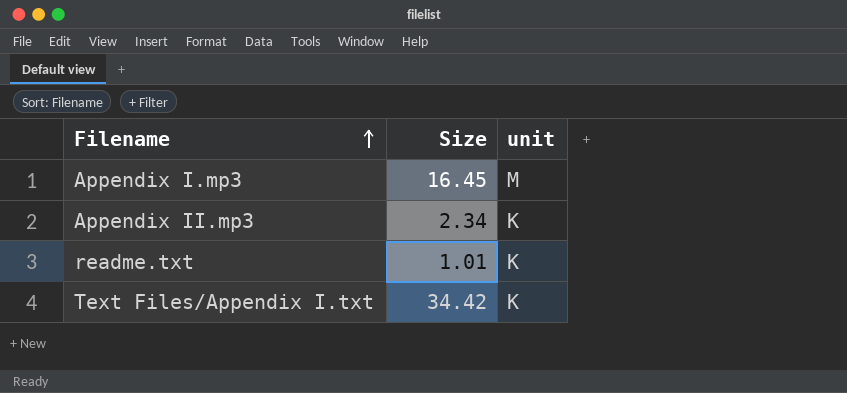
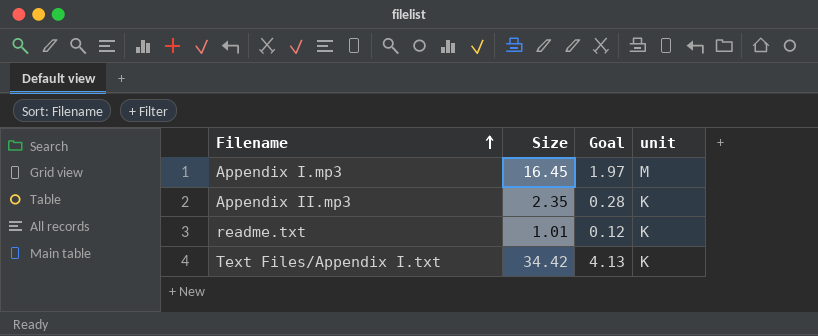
column Goal | formula: none -> [Size] * 0.12
Appendix II.mp3 | Size: 2.34 -> 2.35

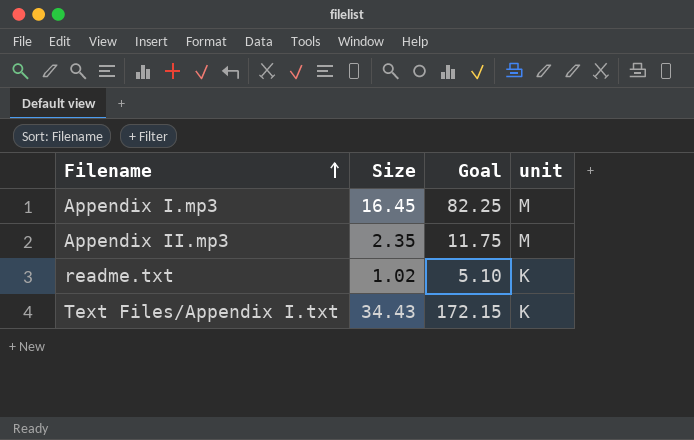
column Goal | formula: [Size] * 0.12 -> [Size] * 5
Appendix II.mp3 | unit: K -> M
readme.txt | Size: 1.01 -> 1.02
Text Files/Appendix I.txt | Size: 34.42 -> 34.43

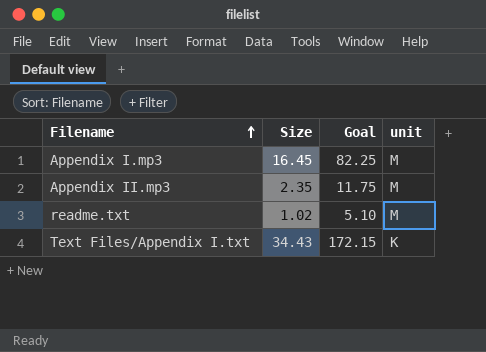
readme.txt | unit: K -> M

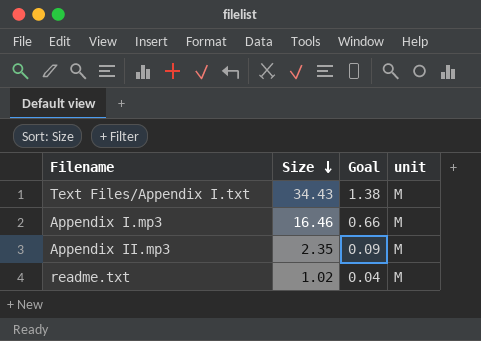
row order: Filename ascending -> Size descending
column Goal | formula: [Size] * 5 -> [Size] * 0.04
Text Files/Appendix I.txt | unit: K -> M
Appendix I.mp3 | Size: 16.45 -> 16.46

